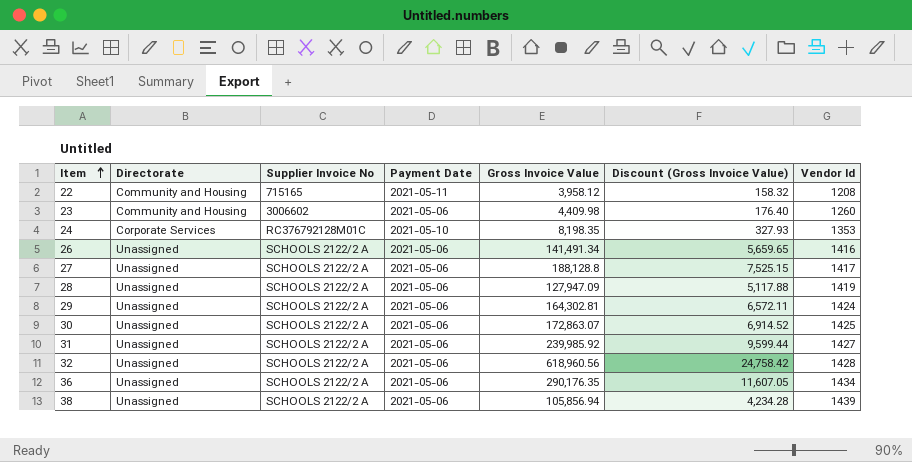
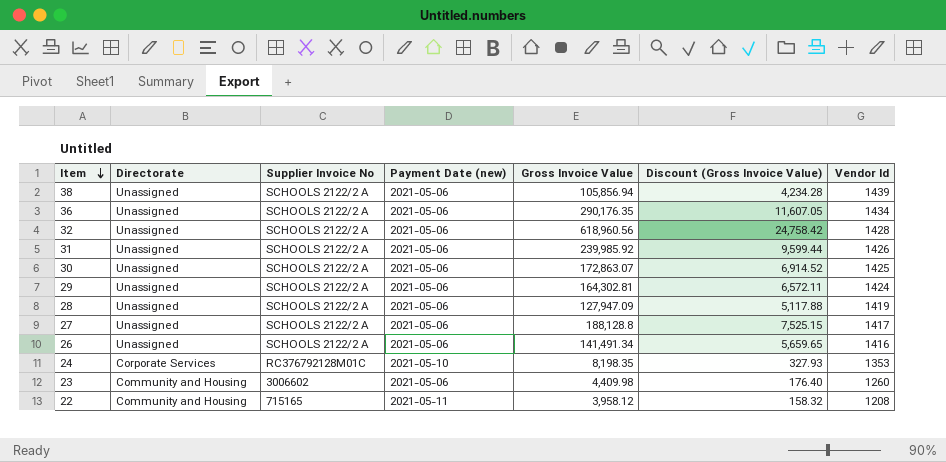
row order: Item ascending -> Item descending
column name: Payment Date -> Payment Date (new)
31 | Vendor Id: 1427 -> 1426

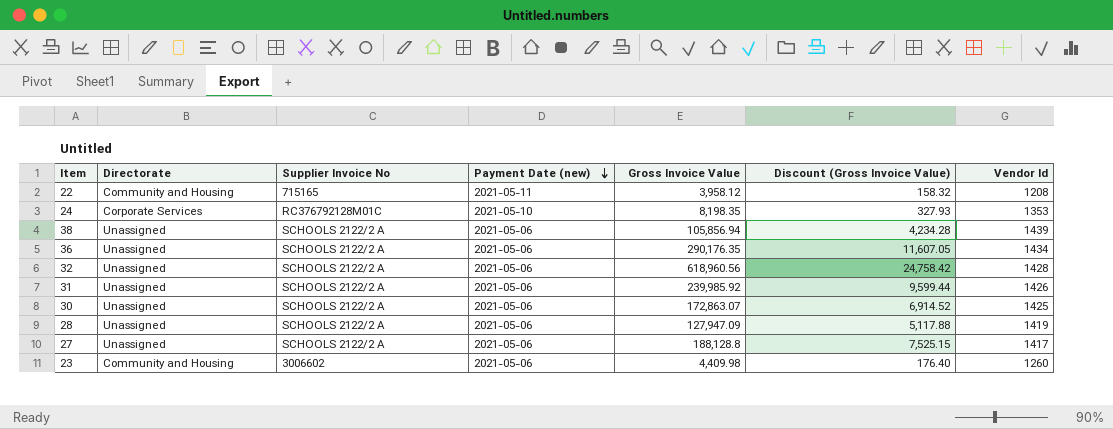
row order: Item descending -> Payment Date (new) descending
row 29: Unassigned | SCHOOLS 2122/2 A | 2021-05-06 | 164,302.81 | 6,572.11 | 1424 -> none
row 26: Unassigned | SCHOOLS 2122/2 A | 2021-05-06 | 141,491.34 | 5,659.65 | 1416 -> none

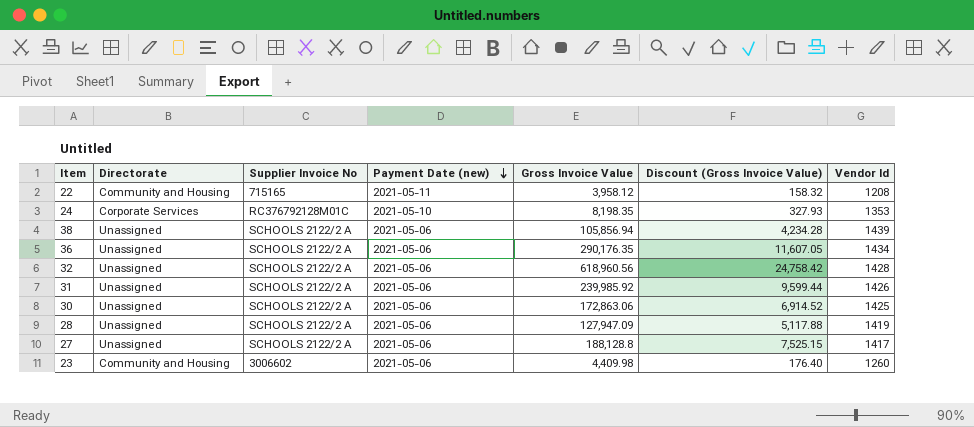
30 | Gross Invoice Value: 172,863.07 -> 172,863.06

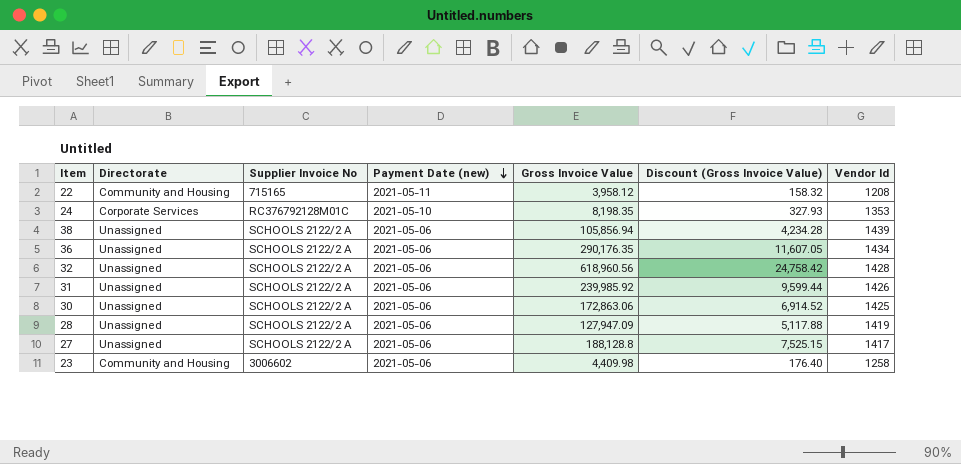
23 | Vendor Id: 1260 -> 1258

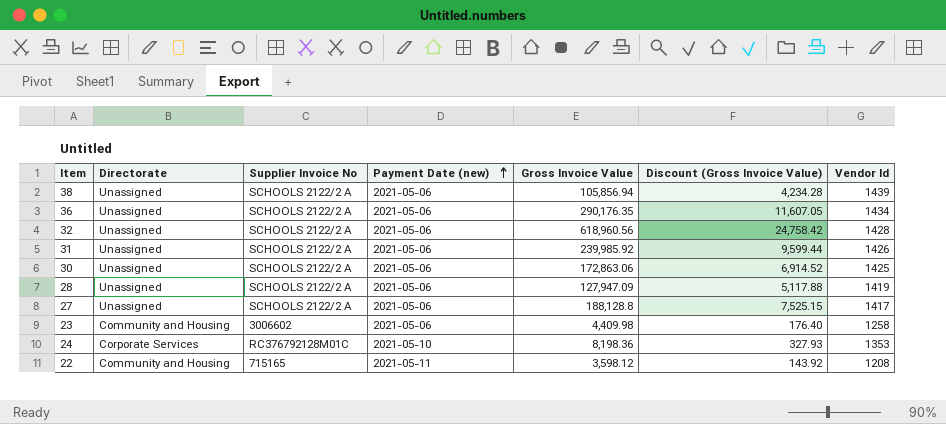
row order: Payment Date (new) descending -> Payment Date (new) ascending
24 | Gross Invoice Value: 8,198.35 -> 8,198.36
22 | Gross Invoice Value: 3,958.12 -> 3,598.12
22 | Discount (Gross Invoice Value): 158.32 -> 143.92

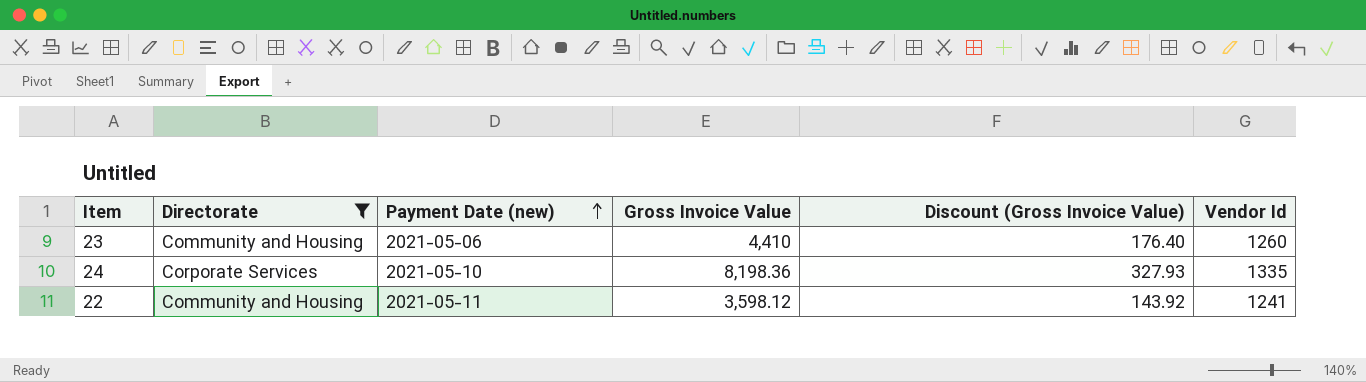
filter: none -> Directorate != Unassigned
column Supplier Invoice No | position: 3 -> none
23 | Gross Invoice Value: 4,409.98 -> 4,410
23 | Vendor Id: 1258 -> 1260
24 | Vendor Id: 1353 -> 1335
22 | Vendor Id: 1208 -> 1241

